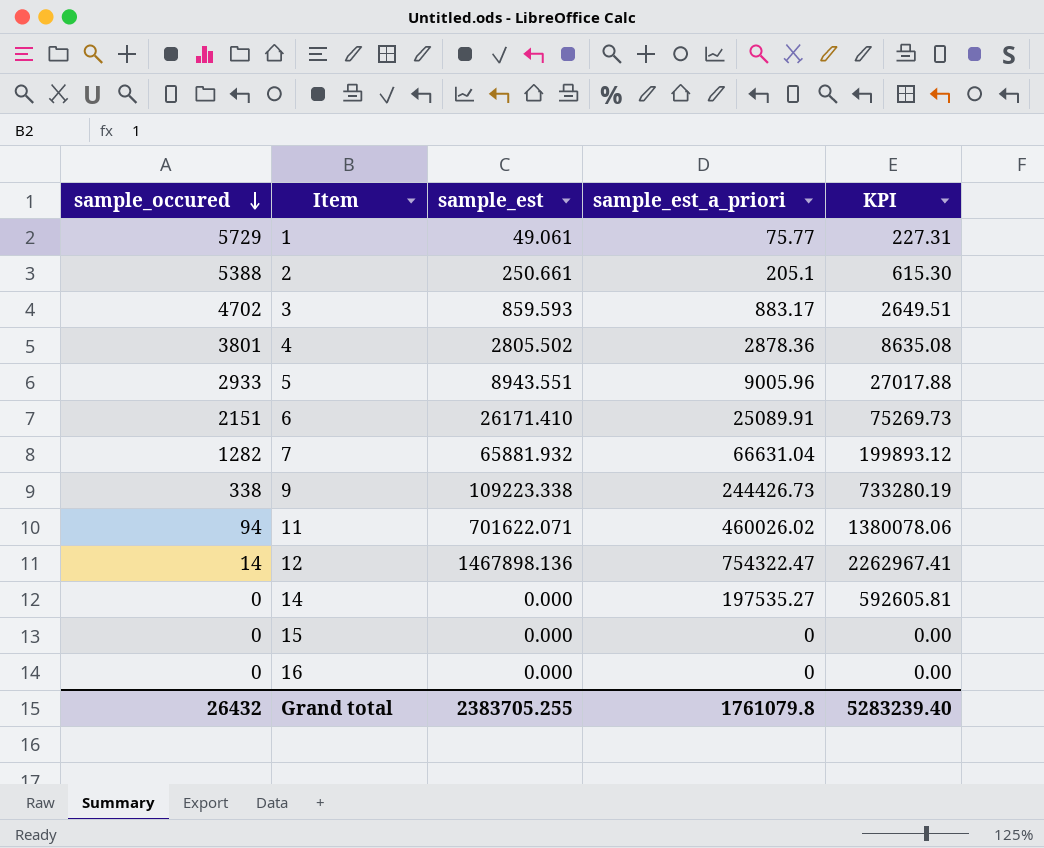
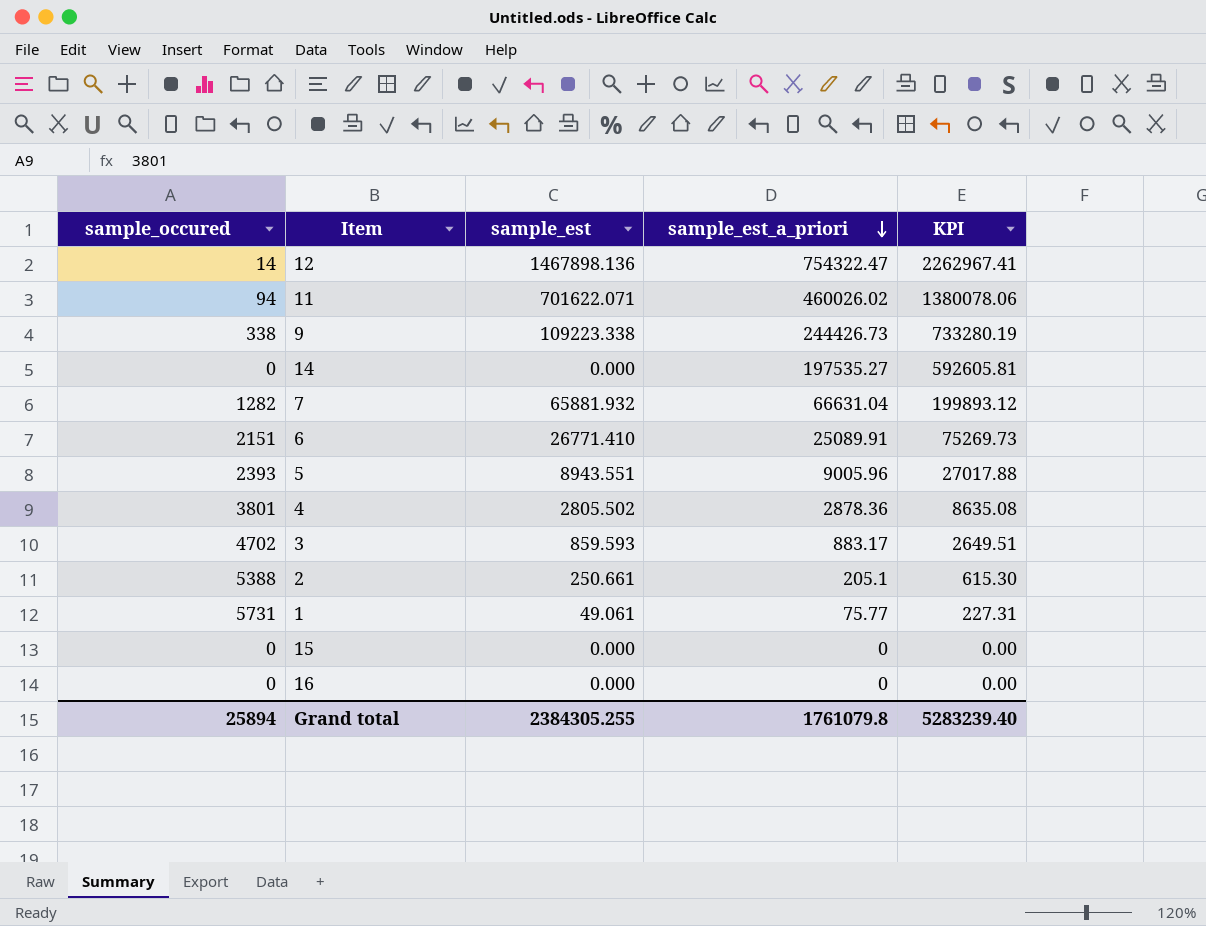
row order: sample_occured descending -> sample_est_a_priori descending
6 | sample_est: 26171.410 -> 26771.410
5 | sample_occured: 2933 -> 2393
1 | sample_occured: 5729 -> 5731
Grand total | sample_occured: 26432 -> 25894
Grand total | sample_est: 2383705.255 -> 2384305.255

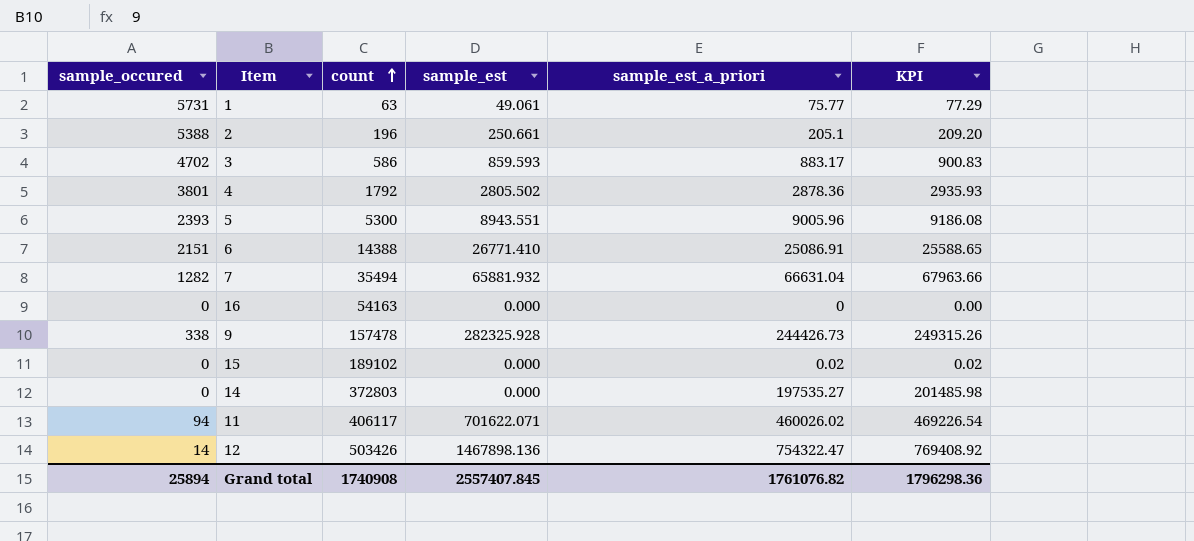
row order: sample_est_a_priori descending -> count ascending
column count | position: none -> 3
column KPI | formula: [sample_est_a_priori] * 3 -> [sample_est_a_priori] * 1.02
6 | sample_est_a_priori: 25089.91 -> 25086.91
9 | sample_est: 109223.338 -> 282325.928
15 | sample_est_a_priori: 0 -> 0.02
Grand total | sample_est: 2384305.255 -> 2557407.845
Grand total | sample_est_a_priori: 1761079.8 -> 1761076.82
Grand total | KPI: 5283239.40 -> 1796298.36

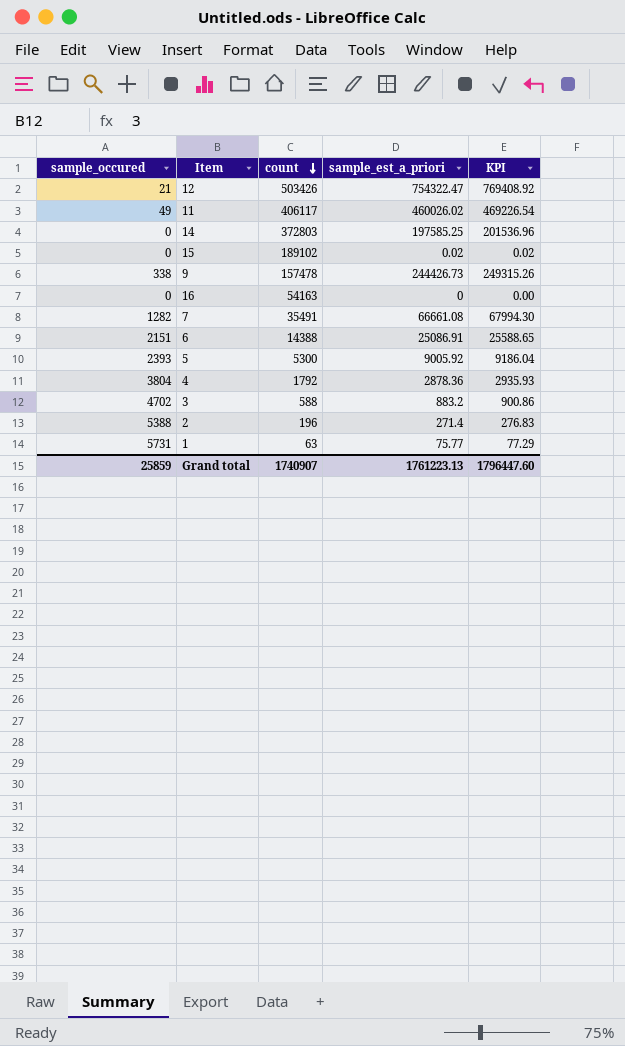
row order: count ascending -> count descending
column sample_est | position: 4 -> none
12 | sample_occured: 14 -> 21
11 | sample_occured: 94 -> 49
14 | sample_est_a_priori: 197535.27 -> 197585.25
14 | KPI: 201485.98 -> 201536.96
7 | count: 35494 -> 35491
7 | sample_est_a_priori: 66631.04 -> 66661.08
7 | KPI: 67963.66 -> 67994.30
5 | sample_est_a_priori: 9005.96 -> 9005.92
5 | KPI: 9186.08 -> 9186.04
4 | sample_occured: 3801 -> 3804
3 | count: 586 -> 588
3 | sample_est_a_priori: 883.17 -> 883.2
3 | KPI: 900.83 -> 900.86
2 | sample_est_a_priori: 205.1 -> 271.4
2 | KPI: 209.20 -> 276.83
Grand total | sample_occured: 25894 -> 25859
Grand total | count: 1740908 -> 1740907
Grand total | sample_est_a_priori: 1761076.82 -> 1761223.13
Grand total | KPI: 1796298.36 -> 1796447.60

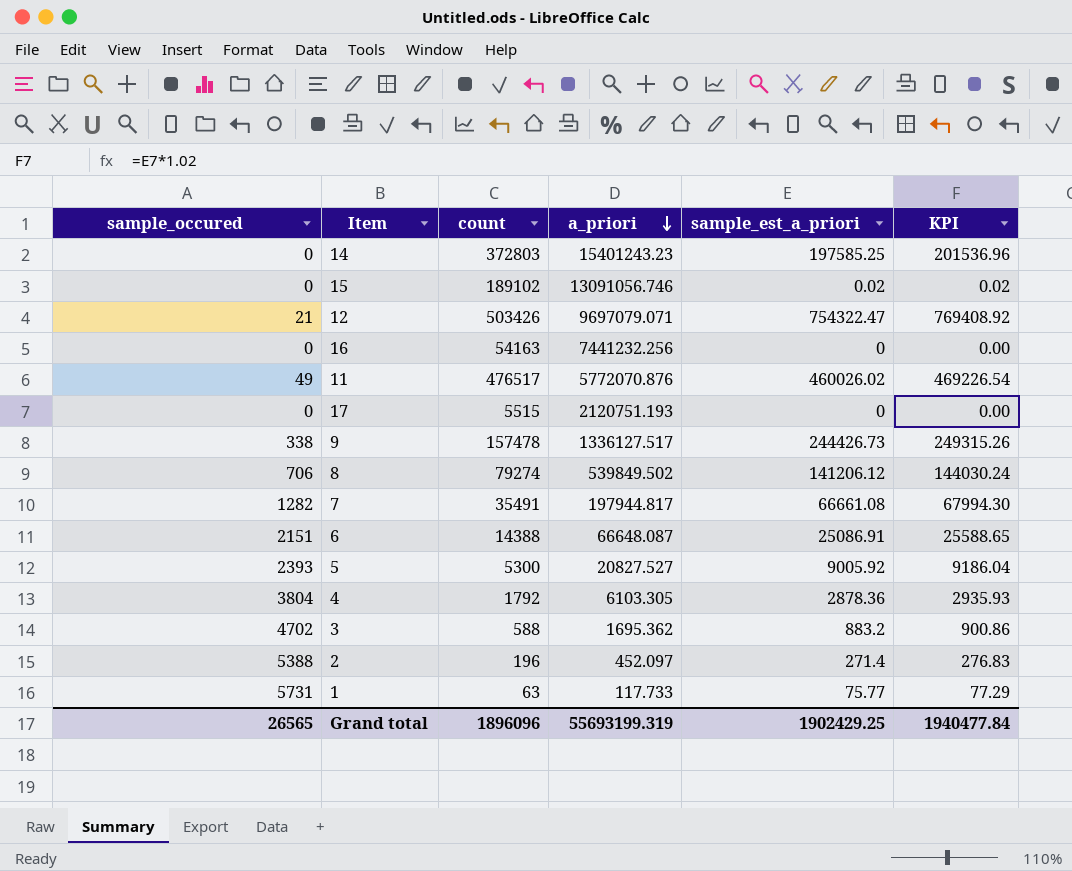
row order: count descending -> a_priori descending
column a_priori | position: none -> 4
11 | count: 406117 -> 476517
row 17: none -> 0 | 5515 | 2120751.193 | 0 | 0.00
row 8: none -> 706 | 79274 | 539849.502 | 141206.12 | 144030.24
Grand total | sample_occured: 25859 -> 26565
Grand total | count: 1740907 -> 1896096
Grand total | sample_est_a_priori: 1761223.13 -> 1902429.25
Grand total | KPI: 1796447.60 -> 1940477.84

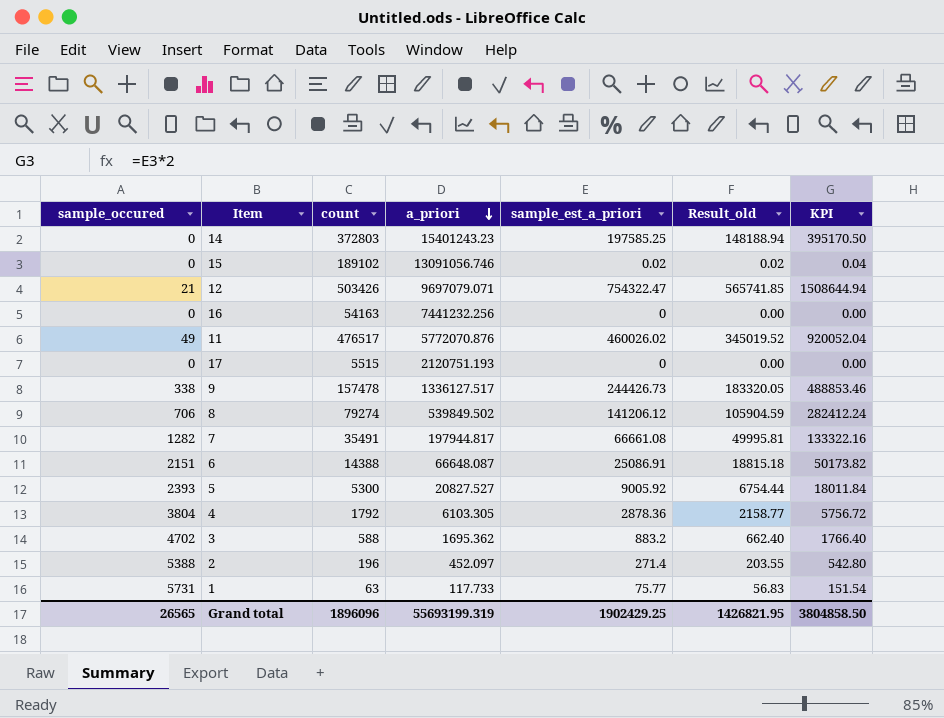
column Result_old | formula: none -> [sample_est_a_priori] * 0.75
column KPI | formula: [sample_est_a_priori] * 1.02 -> [sample_est_a_priori] * 2
Grand total | KPI: 1940477.84 -> 3804858.50

